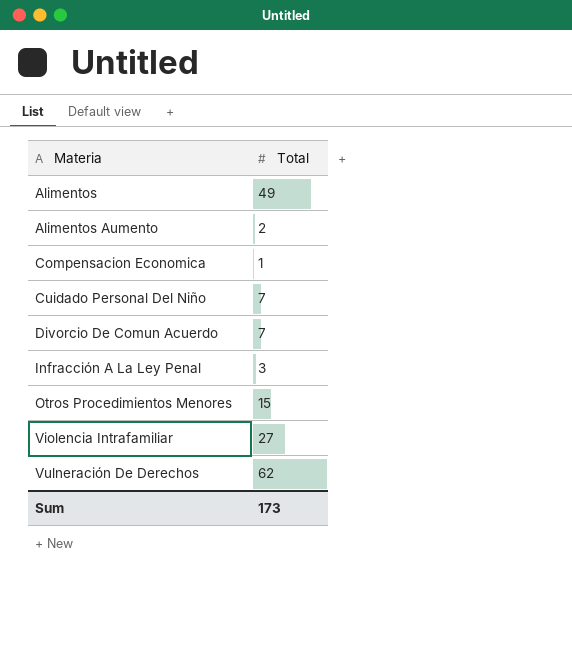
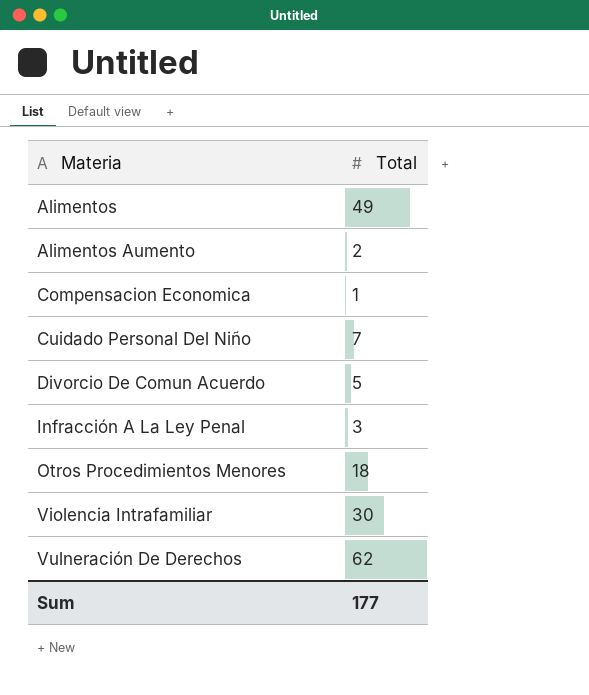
Divorcio De Comun Acuerdo | Total: 7 -> 5
Otros Procedimientos Menores | Total: 15 -> 18
Violencia Intrafamiliar | Total: 27 -> 30
Sum | Total: 173 -> 177

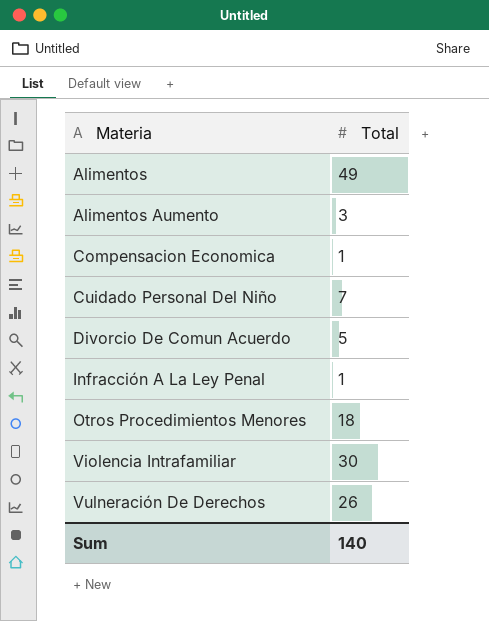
Alimentos Aumento | Total: 2 -> 3
Infracción A La Ley Penal | Total: 3 -> 1
Vulneración De Derechos | Total: 62 -> 26
Sum | Total: 177 -> 140

